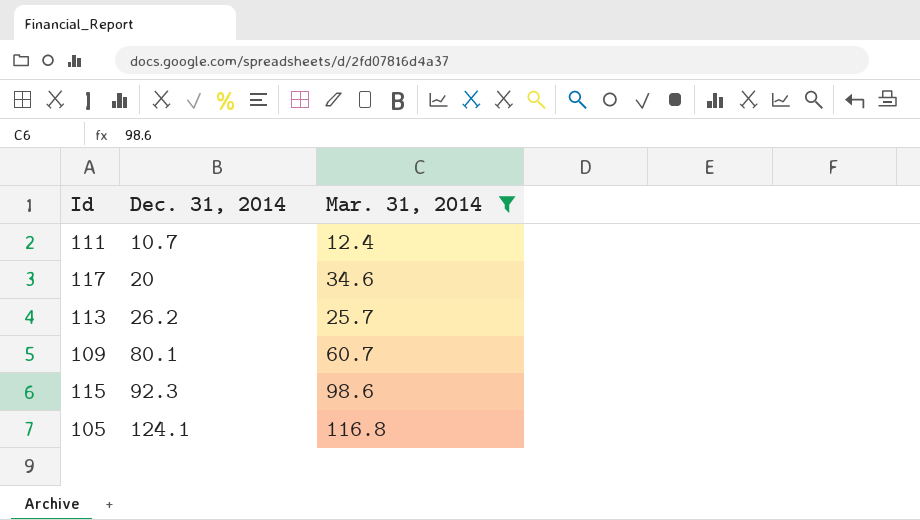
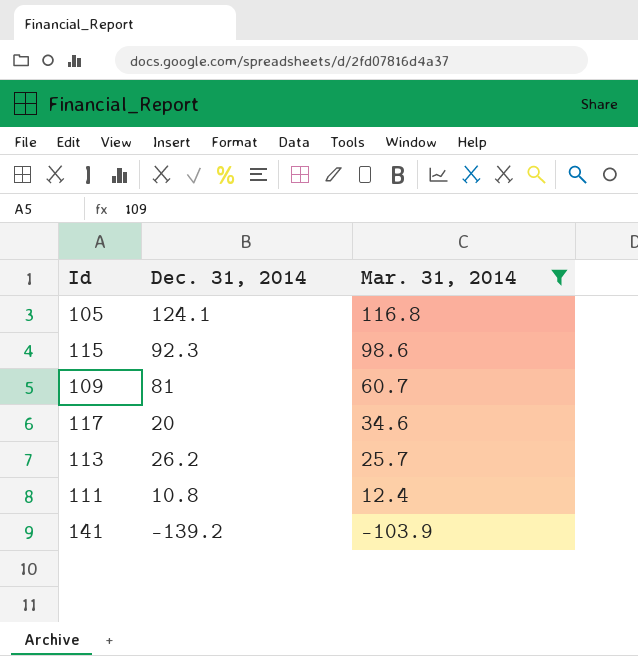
row order: Dec. 31, 2014 ascending -> Mar. 31, 2014 descending
109 | Dec. 31, 2014: 80.1 -> 81
111 | Dec. 31, 2014: 10.7 -> 10.8
row 141: none -> -139.2 | -103.9

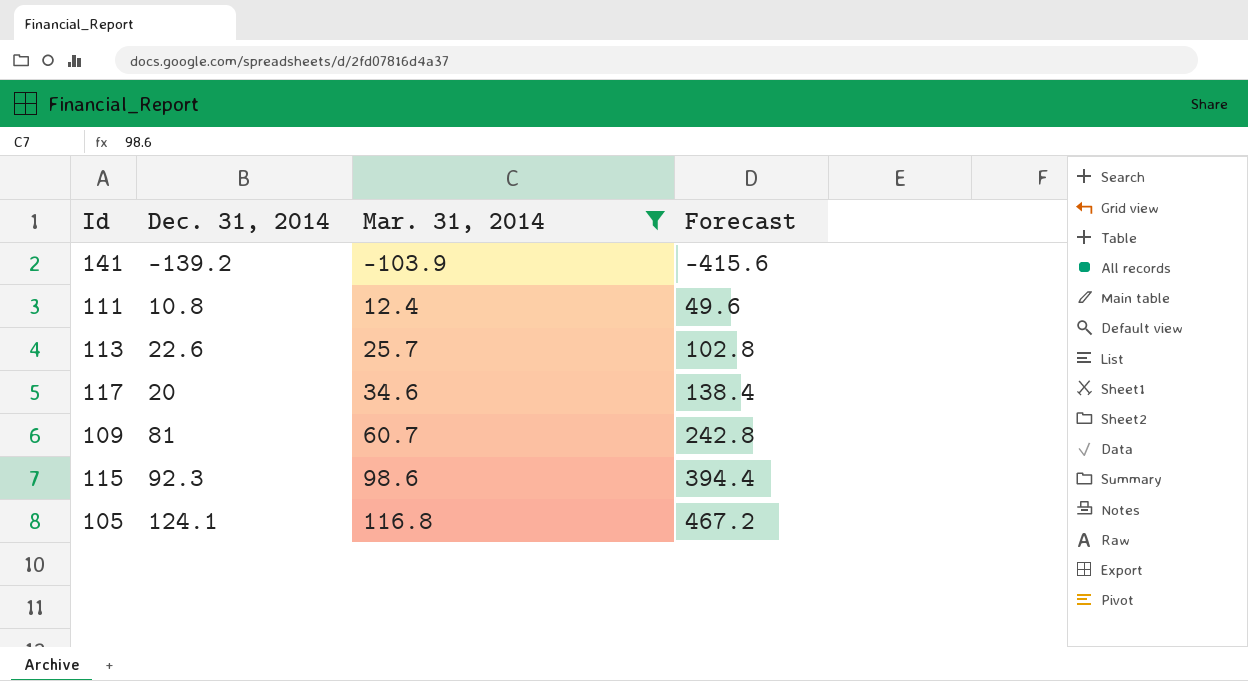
row order: Mar. 31, 2014 descending -> Mar. 31, 2014 ascending
column Forecast | formula: none -> [Mar. 31, 2014] * 4
113 | Dec. 31, 2014: 26.2 -> 22.6

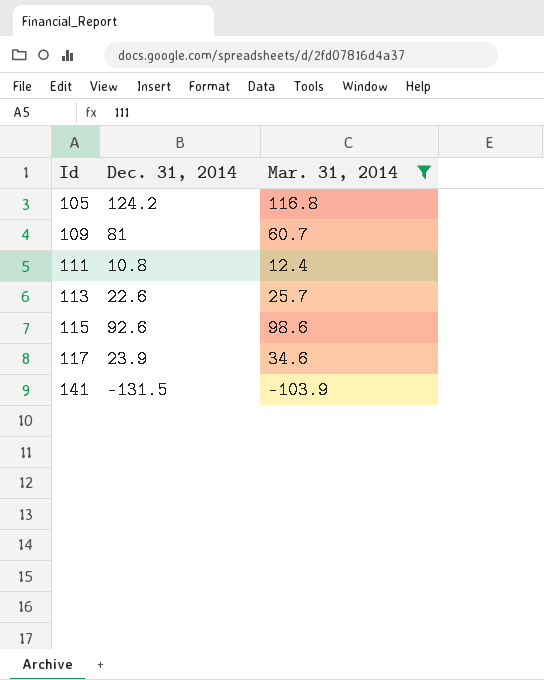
row order: Mar. 31, 2014 ascending -> Id ascending
column Forecast | formula: [Mar. 31, 2014] * 4 -> none
105 | Dec. 31, 2014: 124.1 -> 124.2
115 | Dec. 31, 2014: 92.3 -> 92.6
117 | Dec. 31, 2014: 20 -> 23.9
141 | Dec. 31, 2014: -139.2 -> -131.5

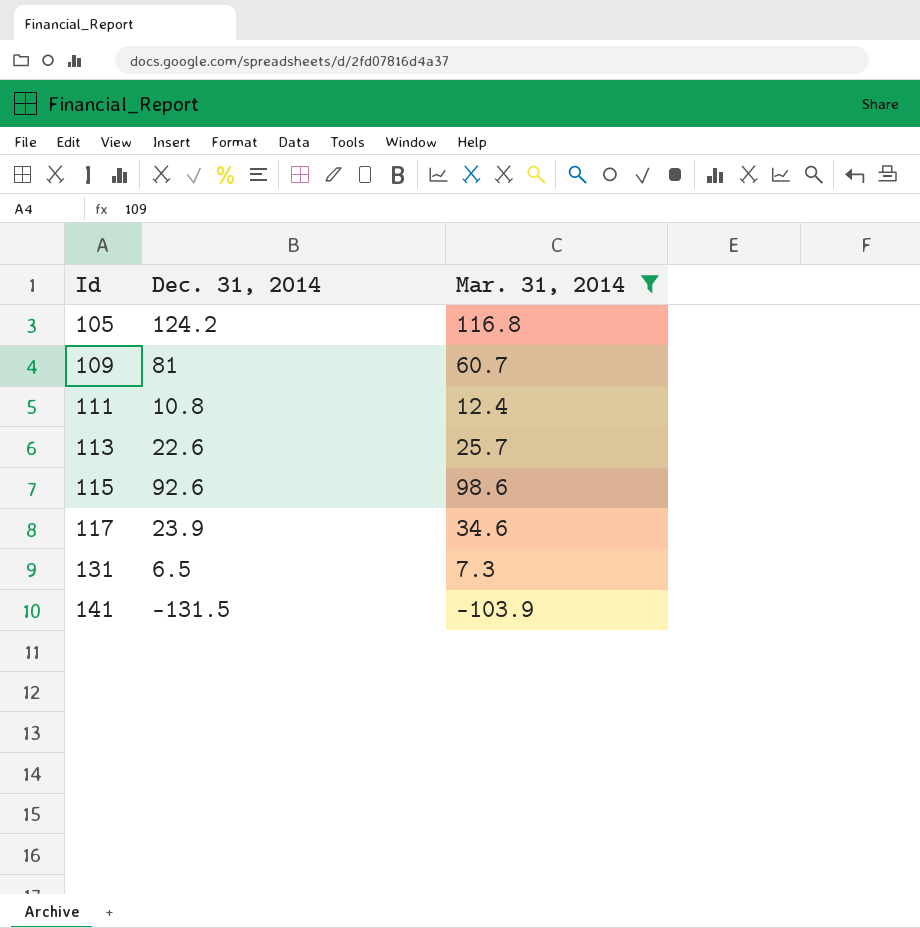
row 131: none -> 6.5 | 7.3

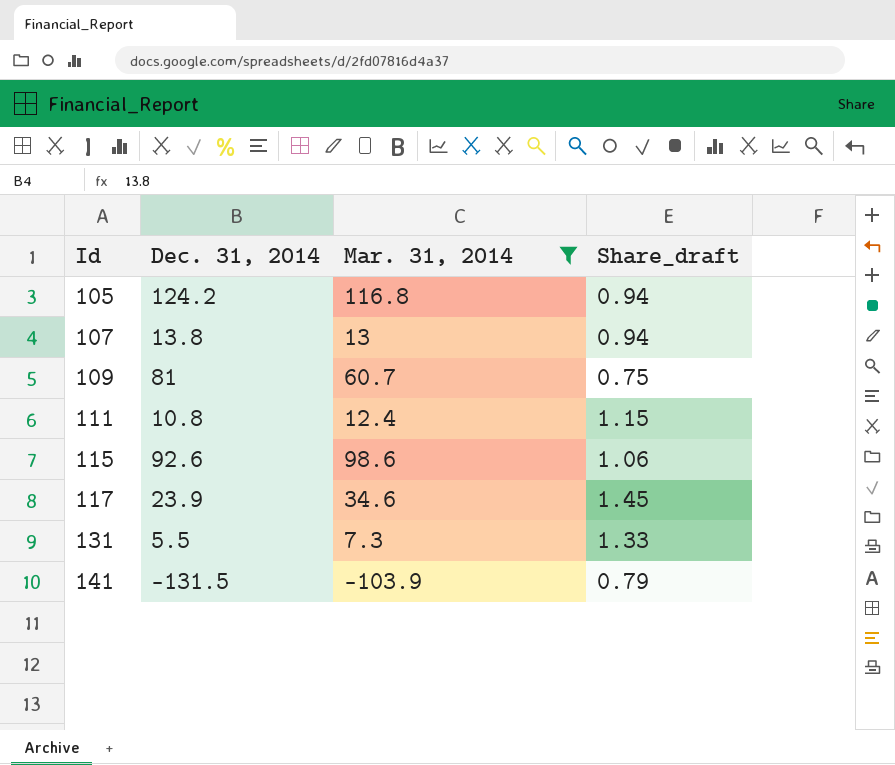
column Share_draft | formula: none -> [Mar. 31, 2014] / [Dec. 31, 2014]
row 113: 22.6 | 25.7 -> none
row 107: none -> 13.8 | 13 | 0.94
131 | Dec. 31, 2014: 6.5 -> 5.5

